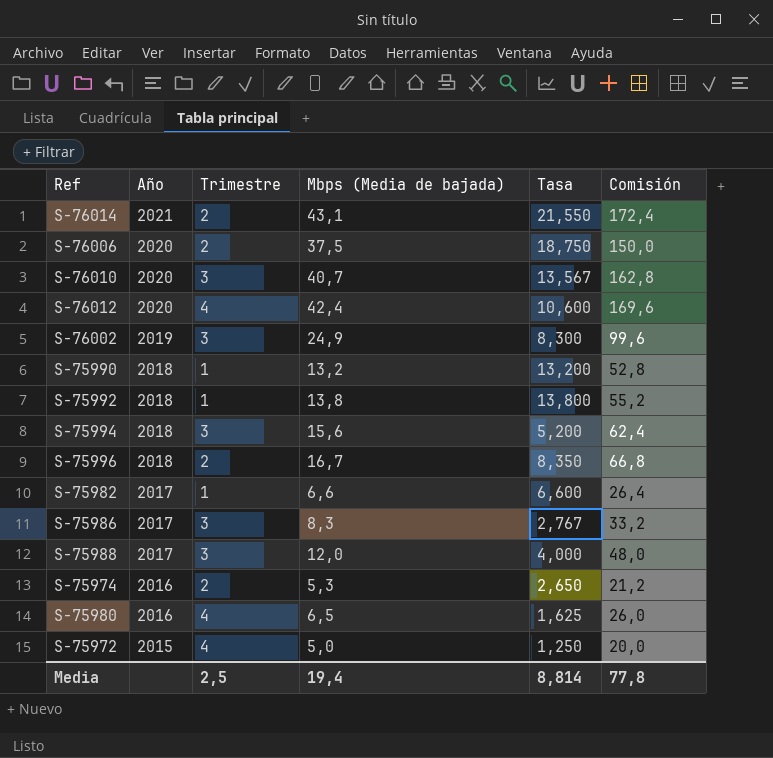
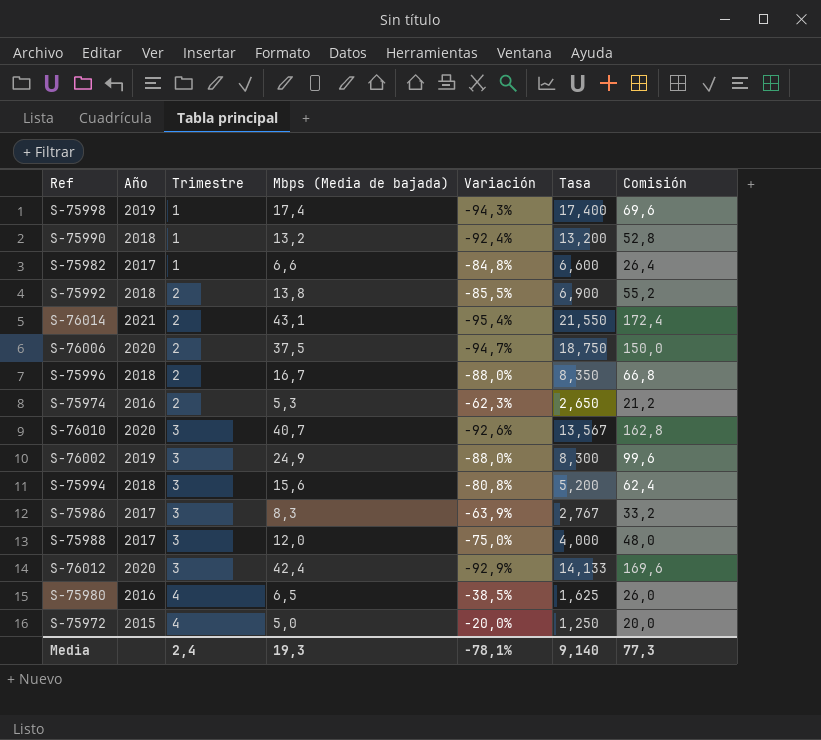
row order: Año descending -> Trimestre ascending
column Variación | formula: none -> ([Trimestre] - [Mbps (Media de bajada)]) / [Mbps (Media de bajada)]
row S-75998: none -> 2019 | 1 | 17,4 | -94,3% | 17,400 | 69,6
S-75992 | Trimestre: 1 -> 2
S-75992 | Tasa: 13,800 -> 6,900
S-76012 | Trimestre: 4 -> 3
S-76012 | Tasa: 10,600 -> 14,133
Media | Trimestre: 2,5 -> 2,4
Media | Mbps (Media de bajada): 19,4 -> 19,3
Media | Tasa: 8,814 -> 9,140
Media | Comisión: 77,8 -> 77,3

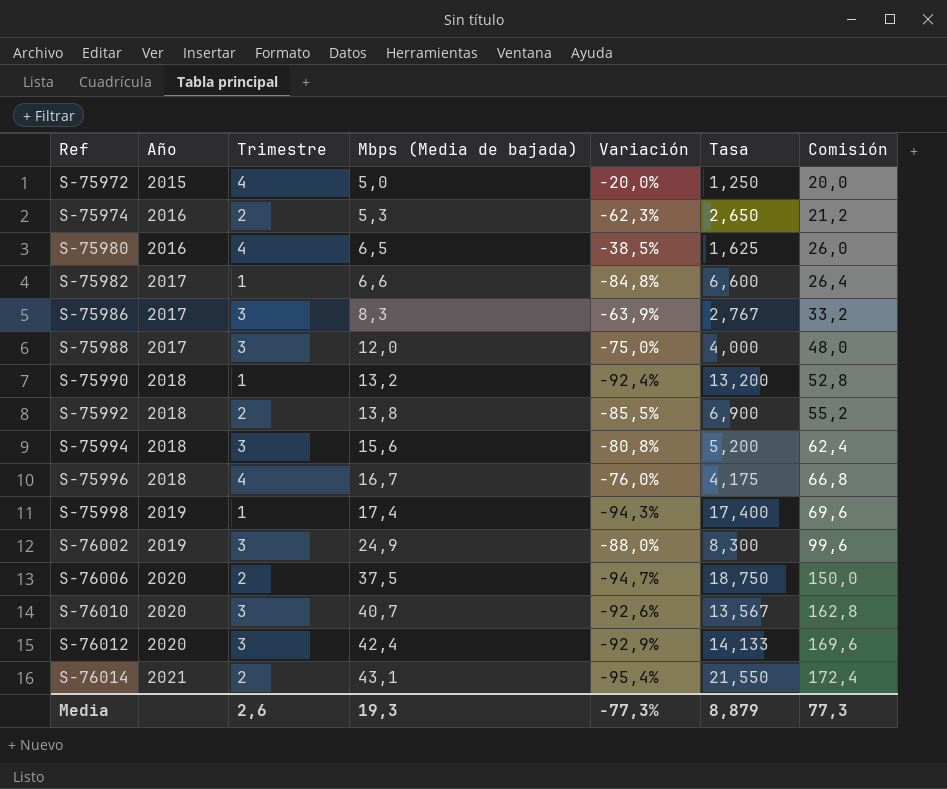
row order: Trimestre ascending -> Ref ascending
S-75996 | Trimestre: 2 -> 4
S-75996 | Variación: -88,0% -> -76,0%
S-75996 | Tasa: 8,350 -> 4,175
Media | Trimestre: 2,4 -> 2,6
Media | Variación: -78,1% -> -77,3%
Media | Tasa: 9,140 -> 8,879

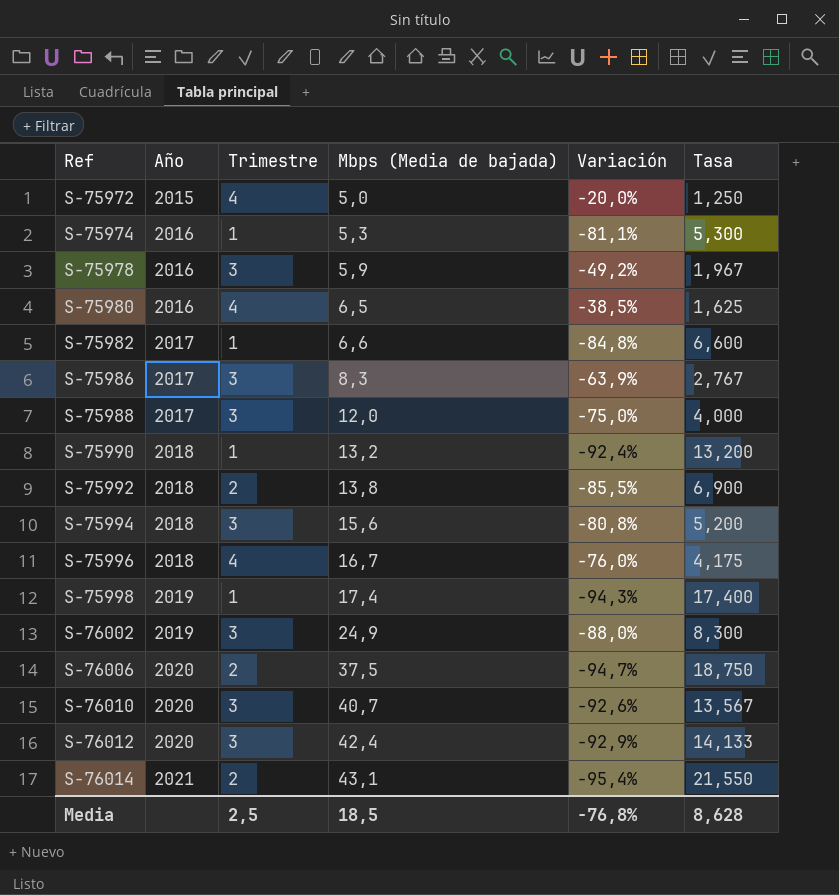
column Comisión | formula: [Mbps (Media de bajada)] * 4 -> none
S-75974 | Trimestre: 2 -> 1
S-75974 | Variación: -62,3% -> -81,1%
S-75974 | Tasa: 2,650 -> 5,300
row S-75978: none -> 2016 | 3 | 5,9 | -49,2% | 1,967
Media | Trimestre: 2,6 -> 2,5
Media | Mbps (Media de bajada): 19,3 -> 18,5
Media | Variación: -77,3% -> -76,8%
Media | Tasa: 8,879 -> 8,628

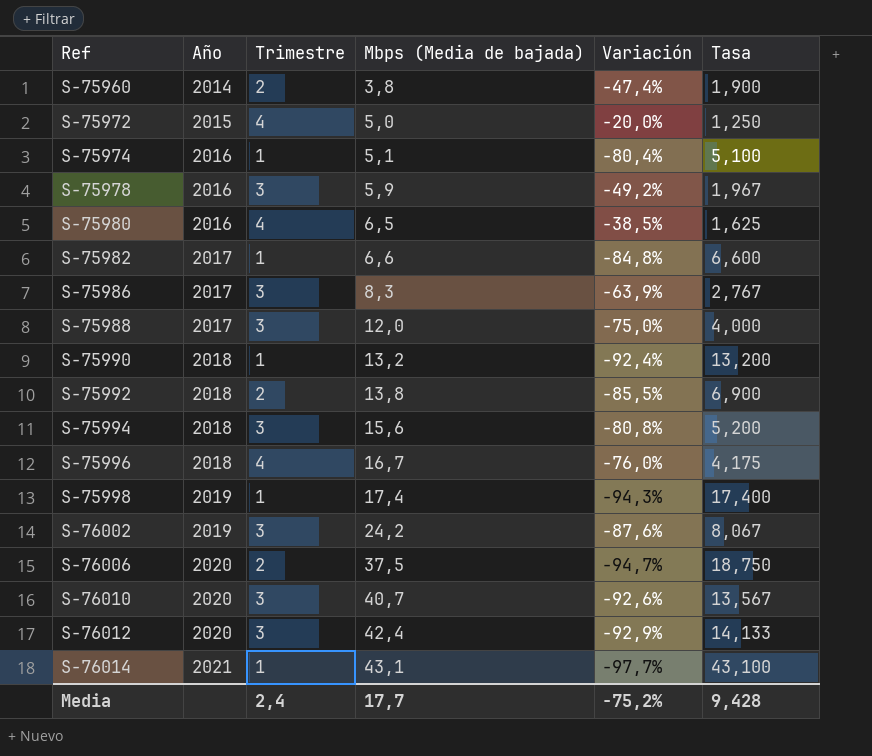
row S-75960: none -> 2014 | 2 | 3,8 | -47,4% | 1,900
S-75974 | Mbps (Media de bajada): 5,3 -> 5,1
S-75974 | Variación: -81,1% -> -80,4%
S-75974 | Tasa: 5,300 -> 5,100
S-76002 | Mbps (Media de bajada): 24,9 -> 24,2
S-76002 | Variación: -88,0% -> -87,6%
S-76002 | Tasa: 8,300 -> 8,067
S-76014 | Trimestre: 2 -> 1
S-76014 | Variación: -95,4% -> -97,7%
S-76014 | Tasa: 21,550 -> 43,100
Media | Trimestre: 2,5 -> 2,4
Media | Mbps (Media de bajada): 18,5 -> 17,7
Media | Variación: -76,8% -> -75,2%
Media | Tasa: 8,628 -> 9,428

